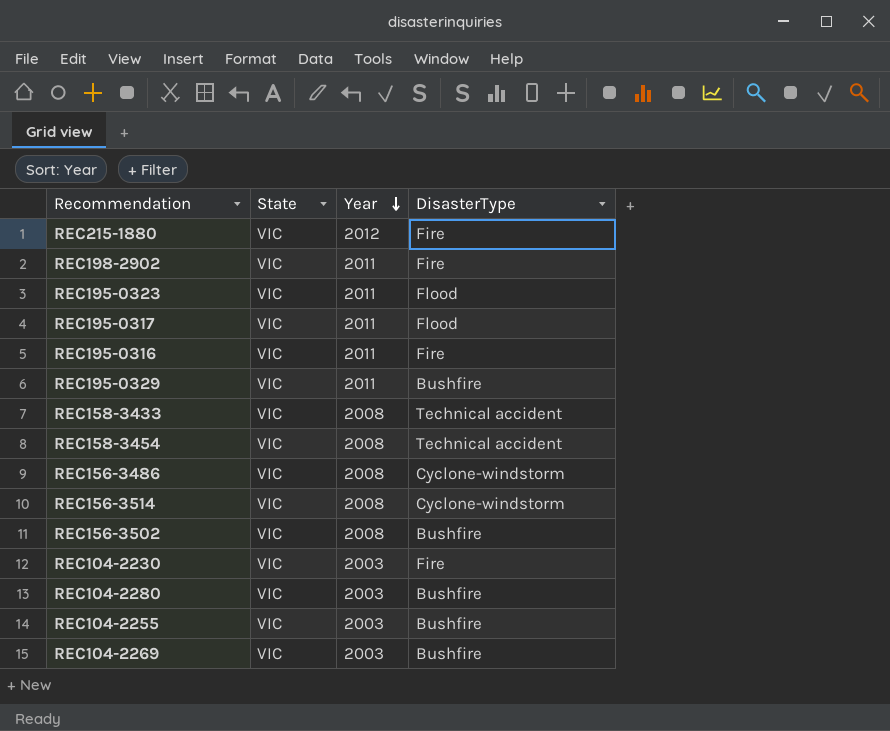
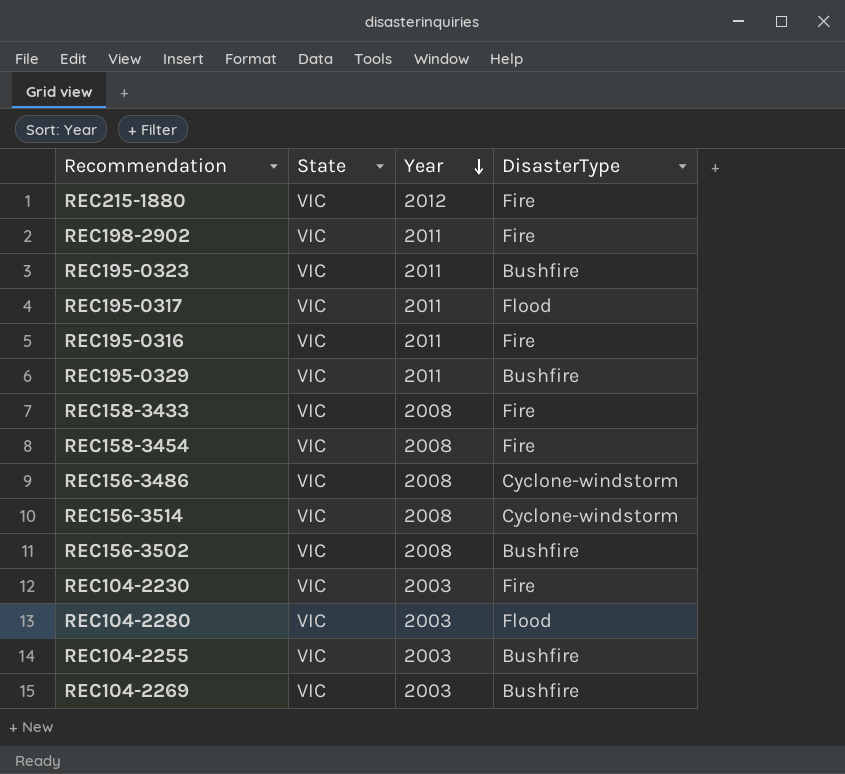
REC195-0323 | DisasterType: Flood -> Bushfire
REC158-3433 | DisasterType: Technical accident -> Fire
REC158-3454 | DisasterType: Technical accident -> Fire
REC104-2280 | DisasterType: Bushfire -> Flood

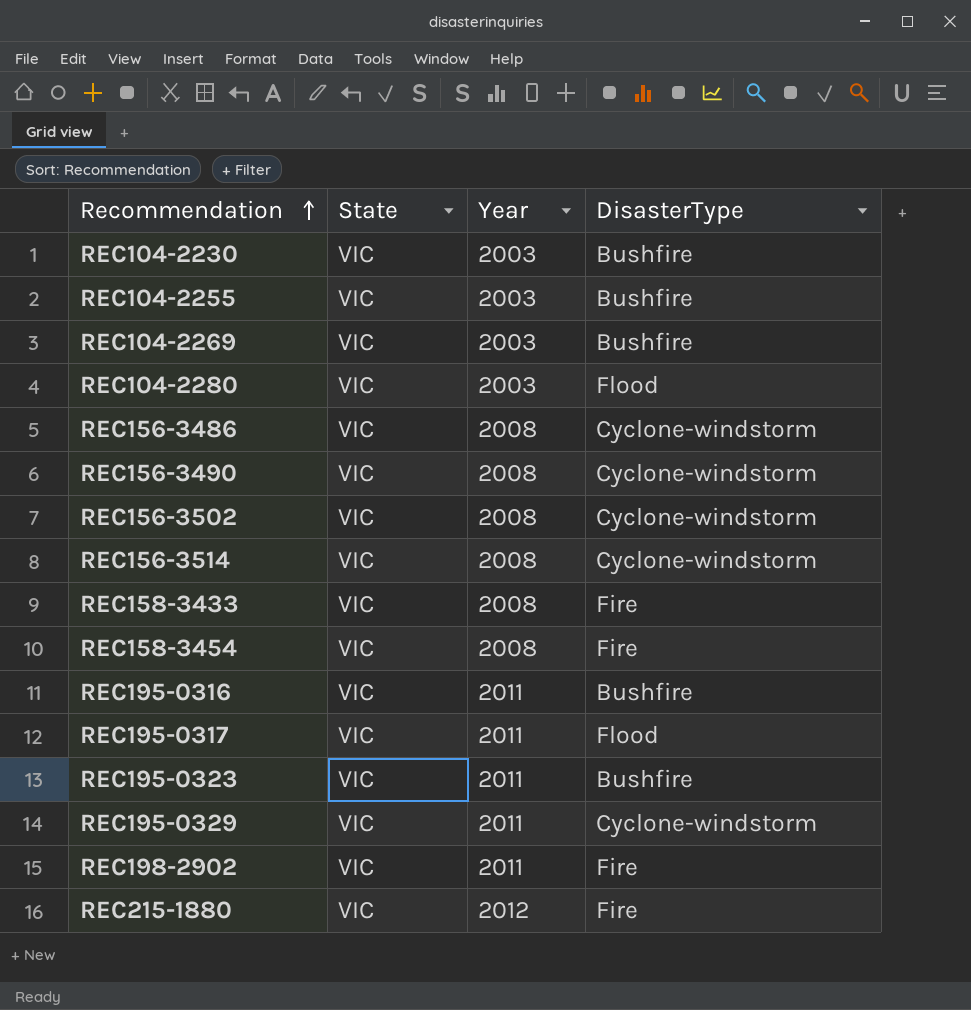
row order: Year descending -> Recommendation ascending
REC104-2230 | DisasterType: Fire -> Bushfire
row REC156-3490: none -> VIC | 2008 | Cyclone-windstorm
REC156-3502 | DisasterType: Bushfire -> Cyclone-windstorm
REC195-0316 | DisasterType: Fire -> Bushfire
REC195-0329 | DisasterType: Bushfire -> Cyclone-windstorm

